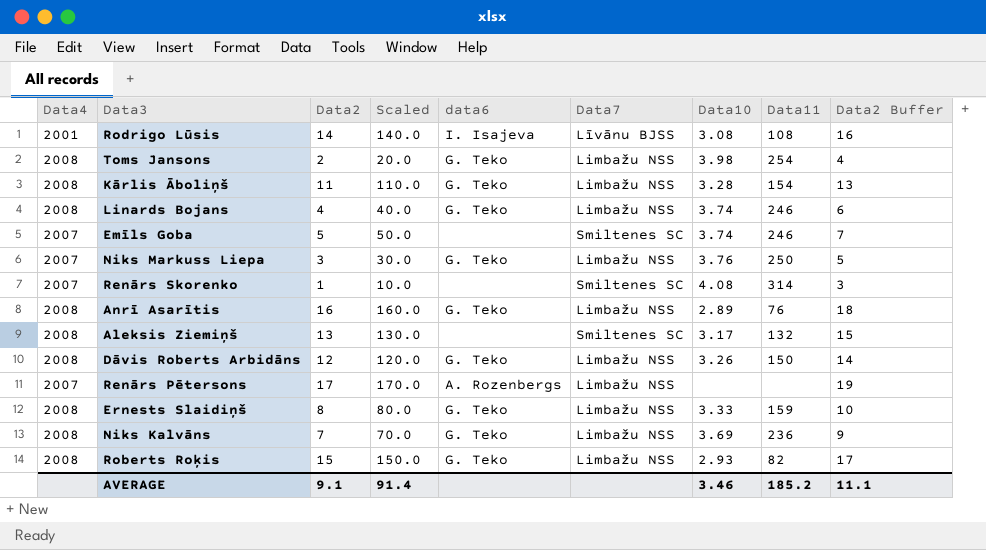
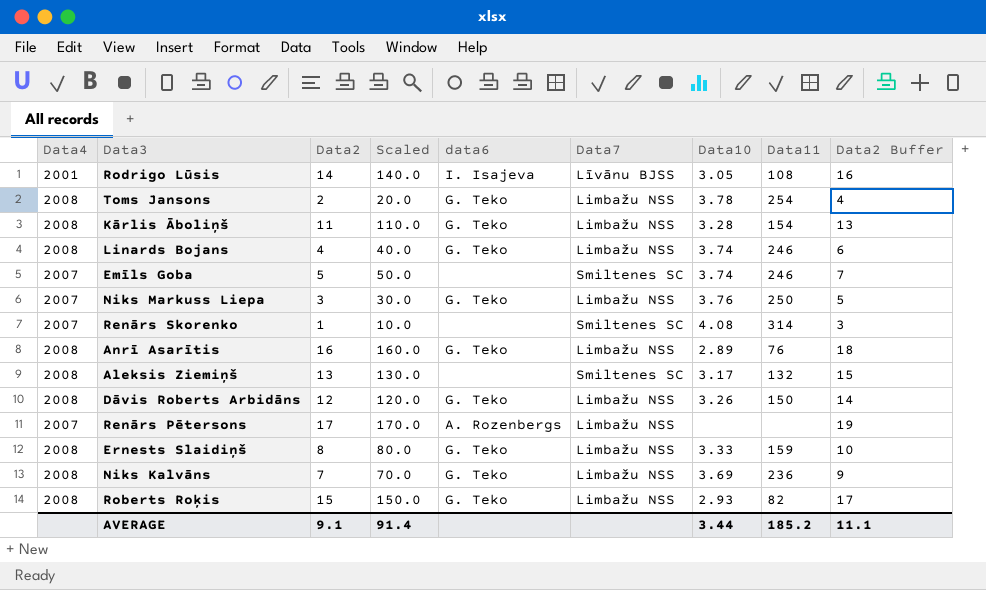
Rodrigo Lūsis | Data10: 3.08 -> 3.05
Toms Jansons | Data10: 3.98 -> 3.78
AVERAGE | Data10: 3.46 -> 3.44

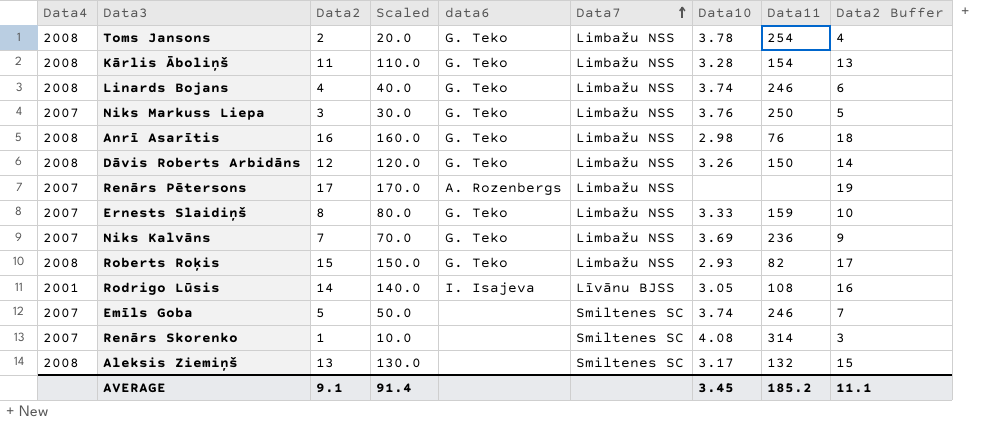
row order: none -> Data7 ascending
Anrī Asarītis | Data10: 2.89 -> 2.98
Ernests Slaidiņš | Data4: 2008 -> 2007
Niks Kalvāns | Data4: 2008 -> 2007
AVERAGE | Data10: 3.44 -> 3.45

